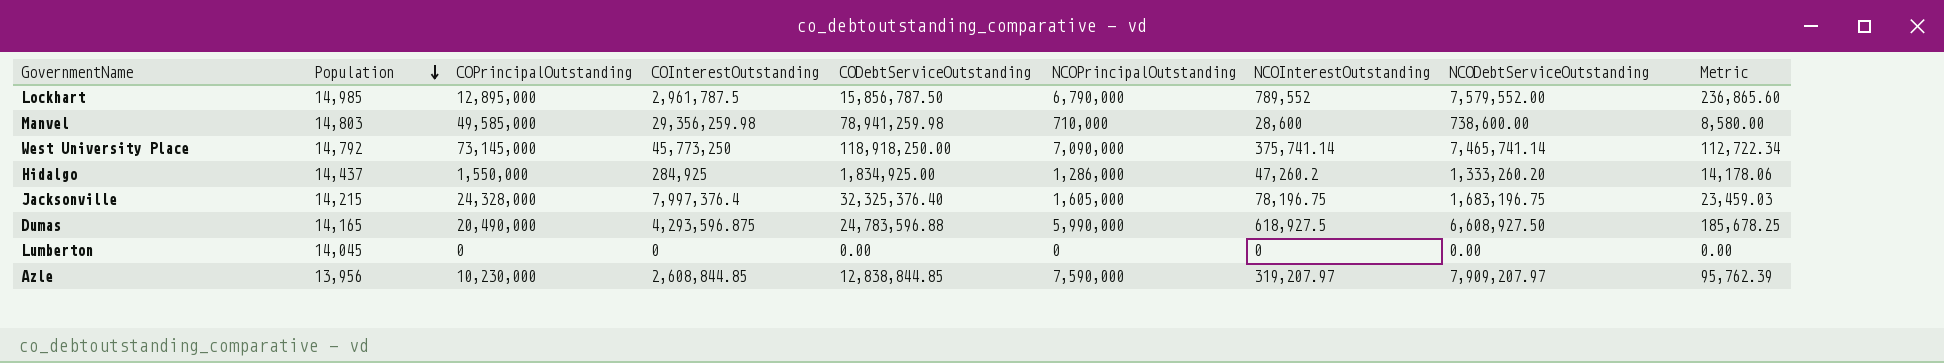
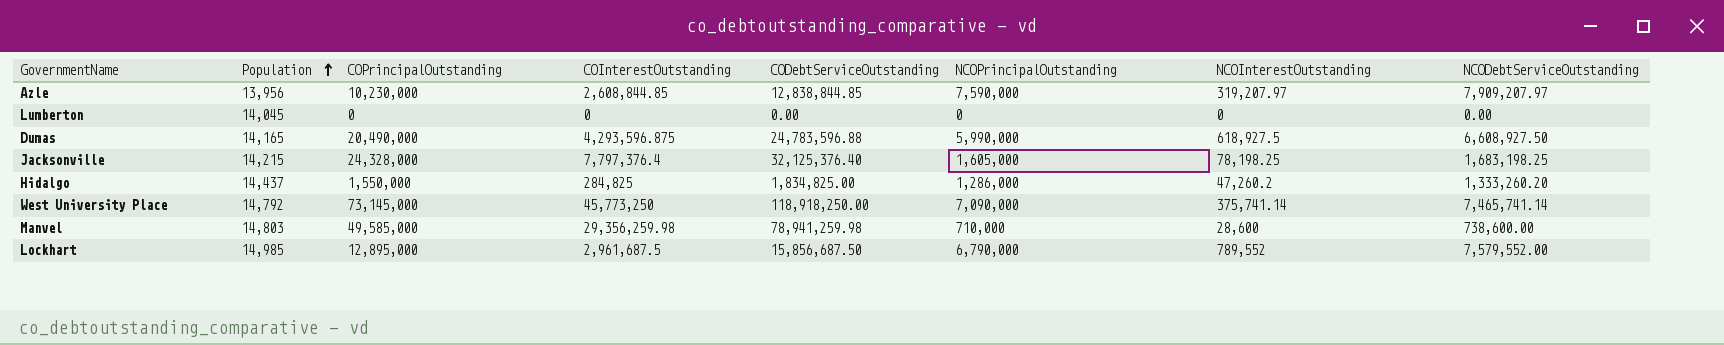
row order: Population descending -> Population ascending
column Metric | formula: [NCOInterestOutstanding] * 0.3 -> none
Jacksonville | COInterestOutstanding: 7,997,376.4 -> 7,797,376.4
Jacksonville | CODebtServiceOutstanding: 32,325,376.40 -> 32,125,376.40
Jacksonville | NCOInterestOutstanding: 78,196.75 -> 78,198.25
Jacksonville | NCODebtServiceOutstanding: 1,683,196.75 -> 1,683,198.25
Hidalgo | COInterestOutstanding: 284,925 -> 284,825
Hidalgo | CODebtServiceOutstanding: 1,834,925.00 -> 1,834,825.00
Lockhart | COInterestOutstanding: 2,961,787.5 -> 2,961,687.5
Lockhart | CODebtServiceOutstanding: 15,856,787.50 -> 15,856,687.50

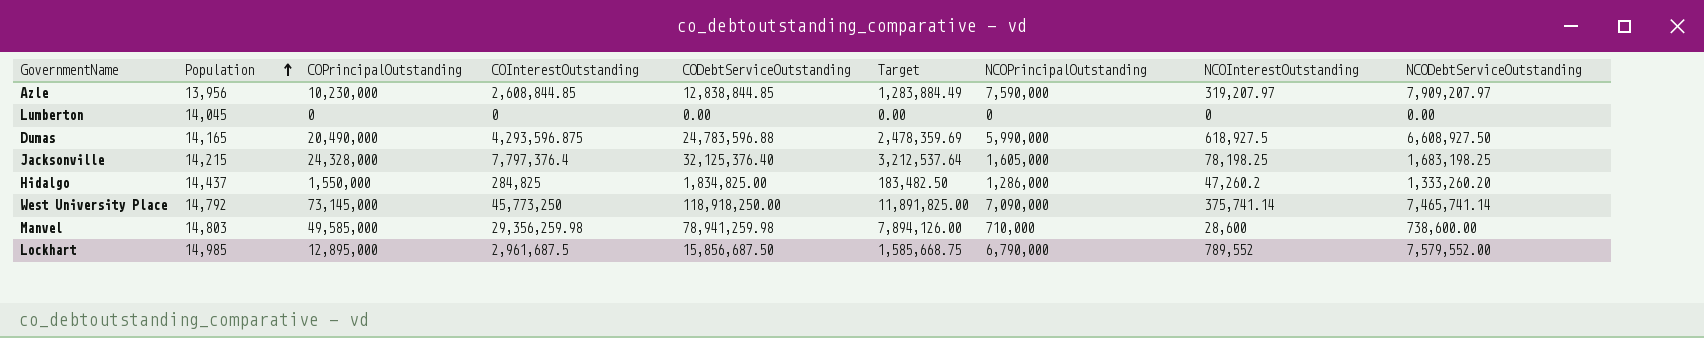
column Target | formula: none -> [CODebtServiceOutstanding] * 0.1

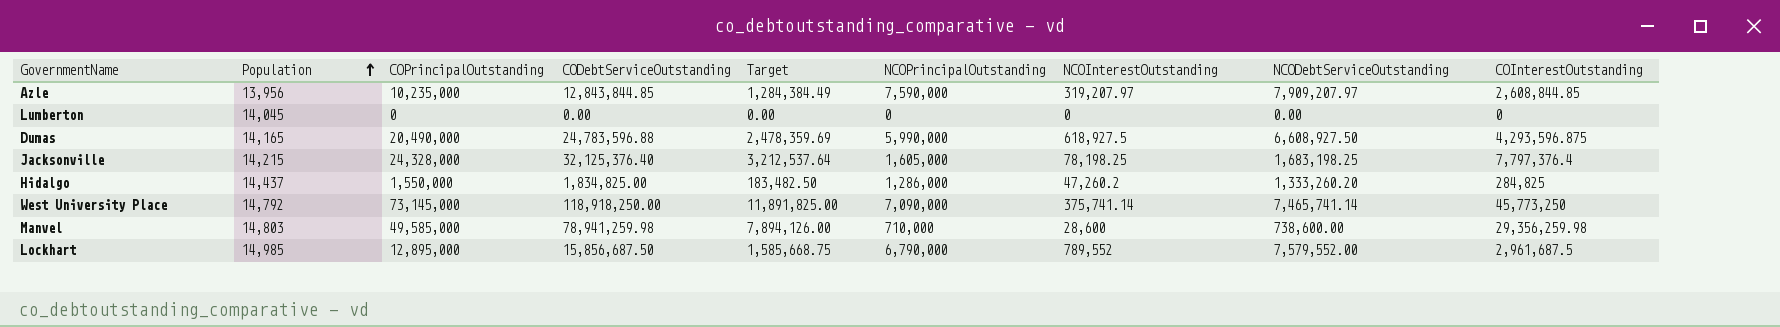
column COInterestOutstanding | position: 4 -> 9
Azle | COPrincipalOutstanding: 10,230,000 -> 10,235,000
Azle | CODebtServiceOutstanding: 12,838,844.85 -> 12,843,844.85
Azle | Target: 1,283,884.49 -> 1,284,384.49

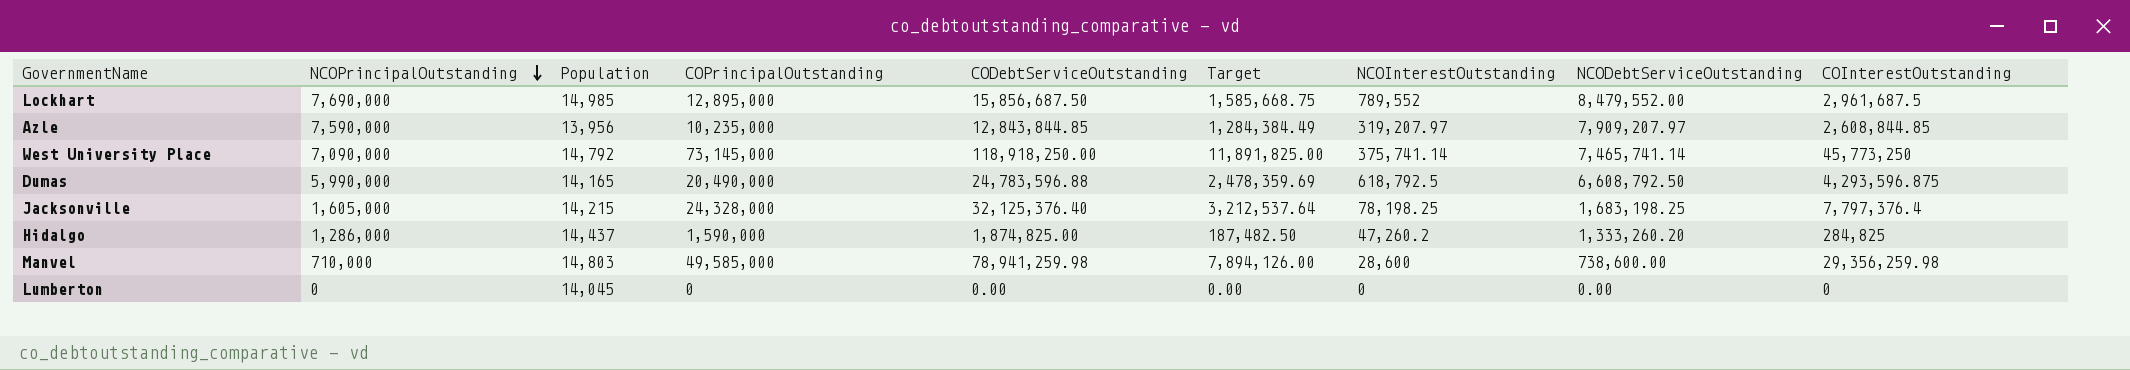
row order: Population ascending -> NCOPrincipalOutstanding descending
column NCOPrincipalOutstanding | position: 6 -> 2
Lockhart | NCOPrincipalOutstanding: 6,790,000 -> 7,690,000
Lockhart | NCODebtServiceOutstanding: 7,579,552.00 -> 8,479,552.00
Dumas | NCOInterestOutstanding: 618,927.5 -> 618,792.5
Dumas | NCODebtServiceOutstanding: 6,608,927.50 -> 6,608,792.50
Hidalgo | COPrincipalOutstanding: 1,550,000 -> 1,590,000
Hidalgo | CODebtServiceOutstanding: 1,834,825.00 -> 1,874,825.00
Hidalgo | Target: 183,482.50 -> 187,482.50

